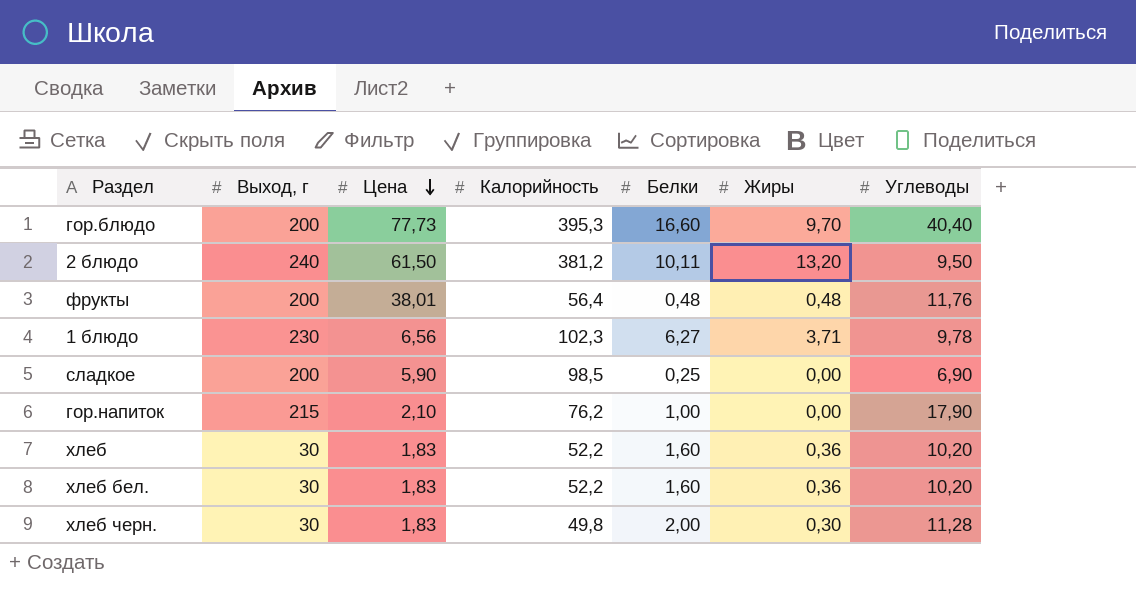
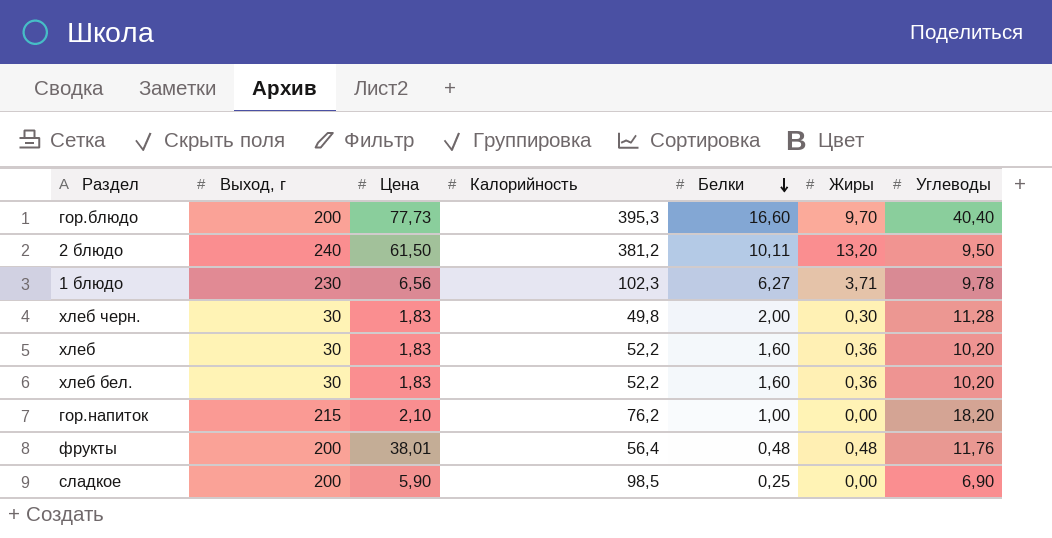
row order: Цена descending -> Белки descending
гор.напиток | Углеводы: 17,90 -> 18,20

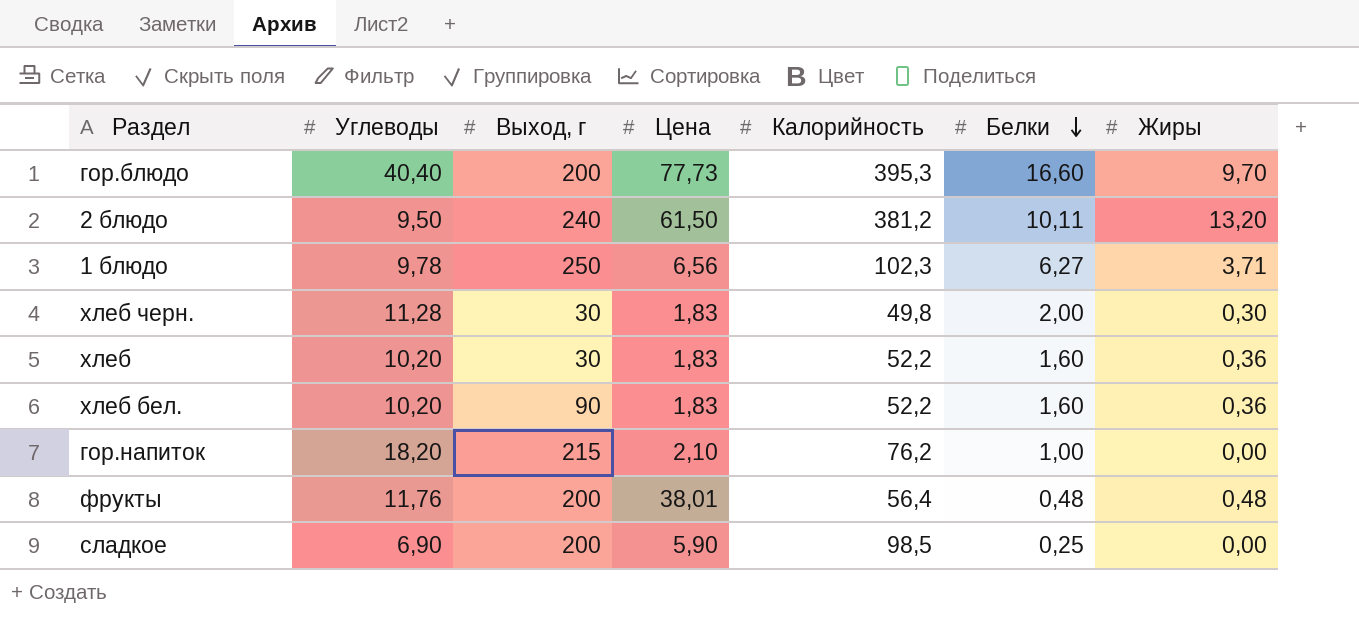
column Углеводы | position: 7 -> 2
1 блюдо | Выход, г: 230 -> 250
хлеб бел. | Выход, г: 30 -> 90

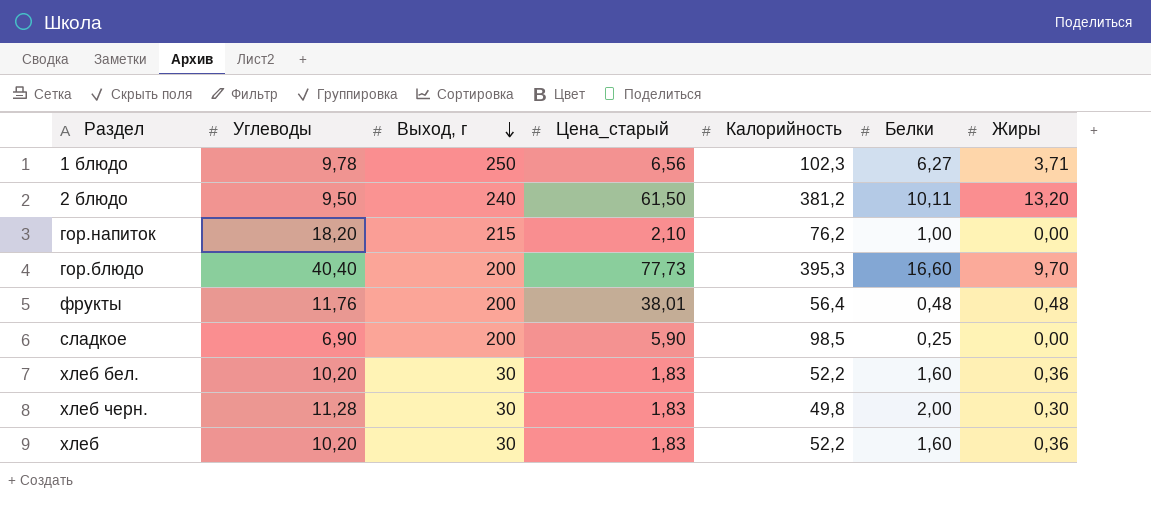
row order: Белки descending -> Выход, г descending
column name: Цена -> Цена_старый
хлеб бел. | Выход, г: 90 -> 30

